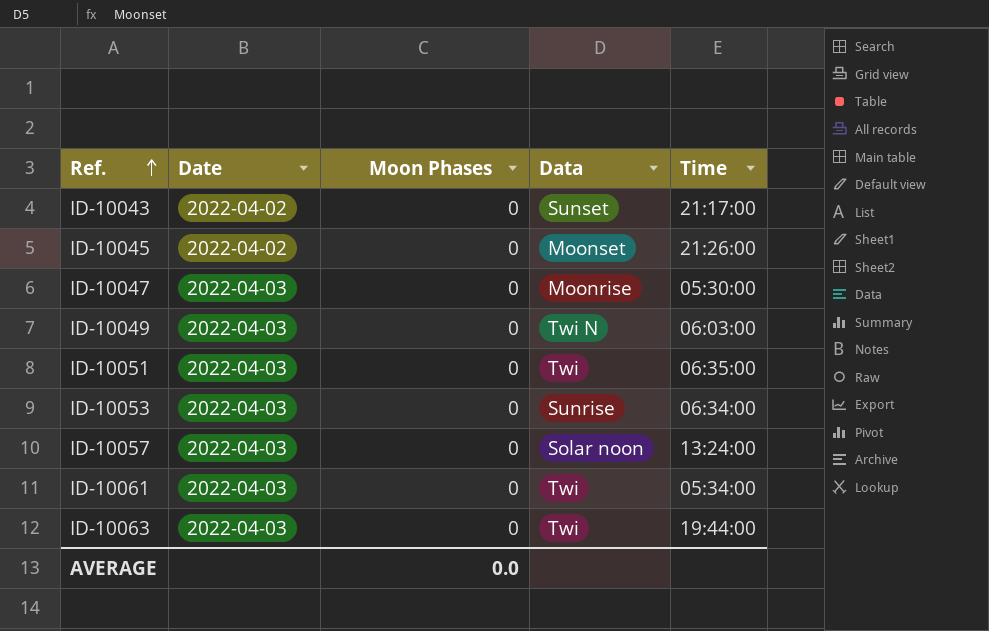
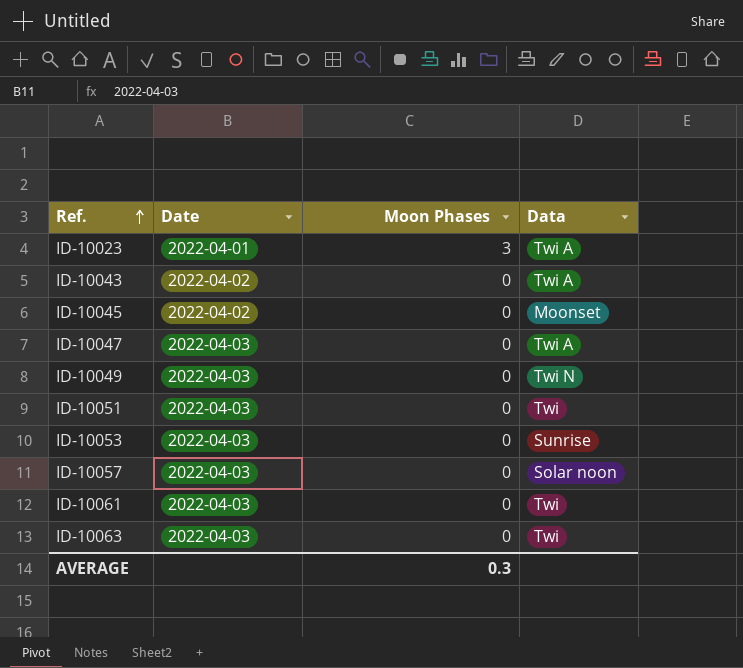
column Time | position: 5 -> none
row ID-10023: none -> 2022-04-01 | 3 | Twi A
ID-10043 | Data: Sunset -> Twi A
ID-10047 | Data: Moonrise -> Twi A
AVERAGE | Moon Phases: 0.0 -> 0.3

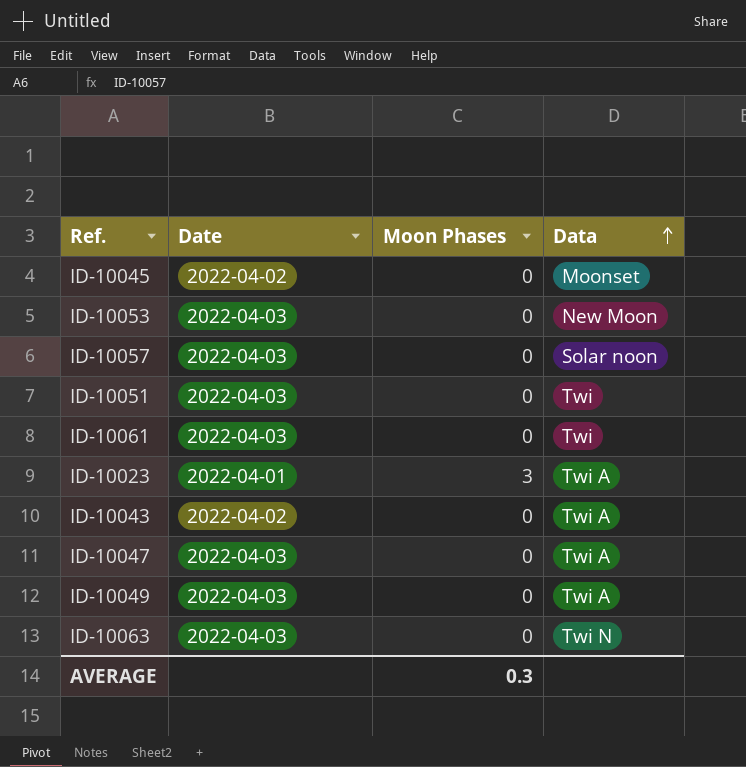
row order: Ref. ascending -> Data ascending
ID-10053 | Data: Sunrise -> New Moon
ID-10049 | Data: Twi N -> Twi A
ID-10063 | Data: Twi -> Twi N

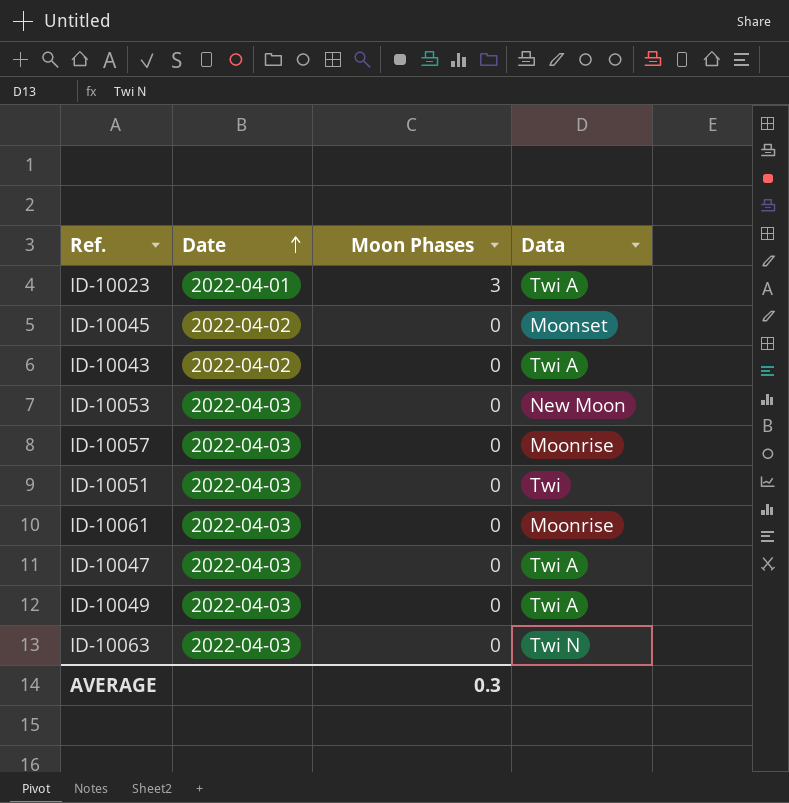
row order: Data ascending -> Date ascending
ID-10057 | Data: Solar noon -> Moonrise
ID-10061 | Data: Twi -> Moonrise

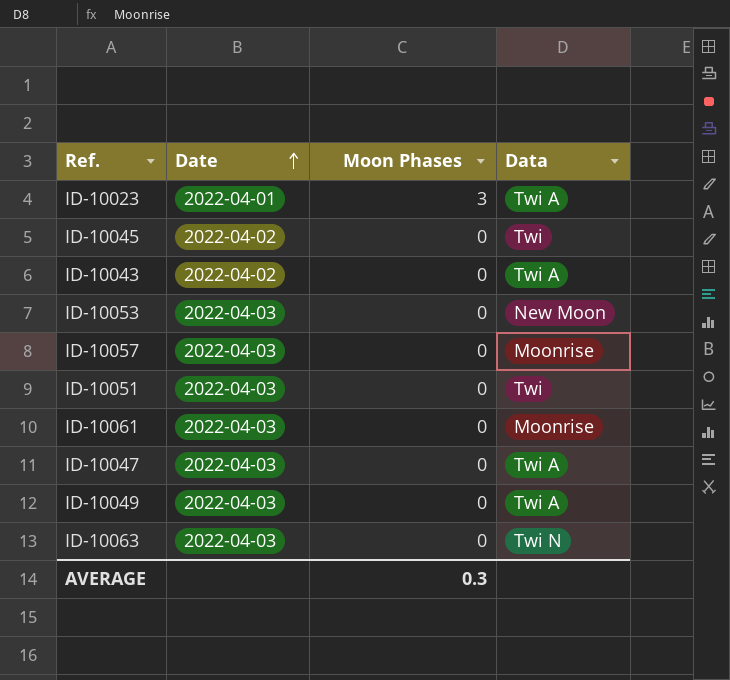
ID-10045 | Data: Moonset -> Twi

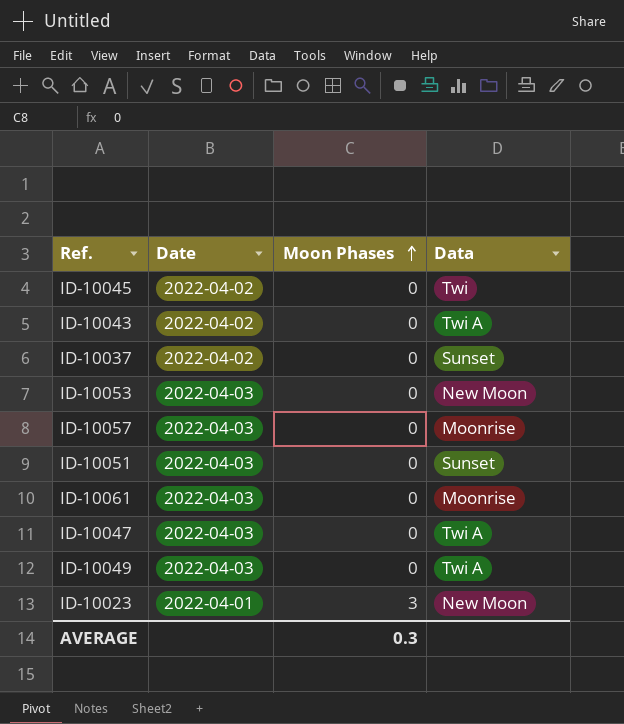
row order: Date ascending -> Moon Phases ascending
row ID-10063: 2022-04-03 | 0 | Twi N -> none
row ID-10037: none -> 2022-04-02 | 0 | Sunset
ID-10051 | Data: Twi -> Sunset
ID-10023 | Data: Twi A -> New Moon

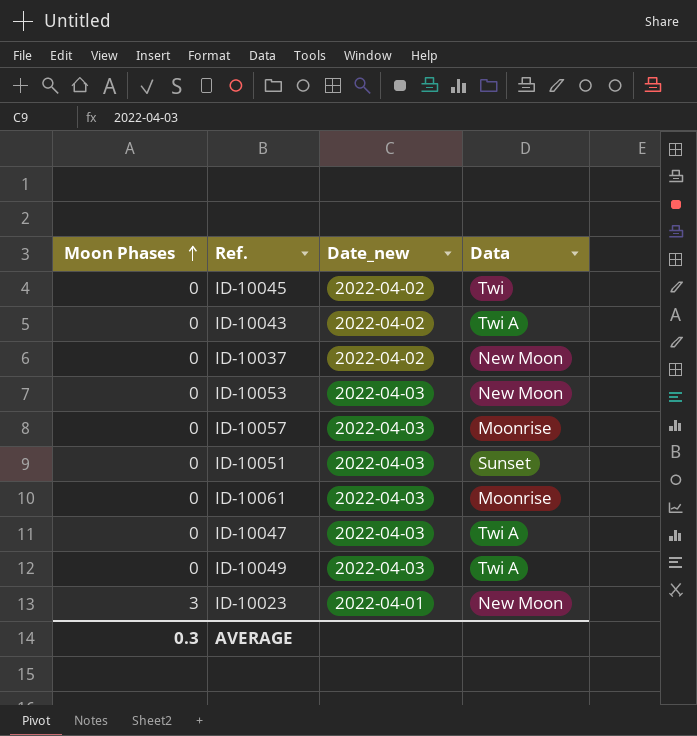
column Moon Phases | position: 3 -> 1
column name: Date -> Date_new
ID-10037 | Data: Sunset -> New Moon

